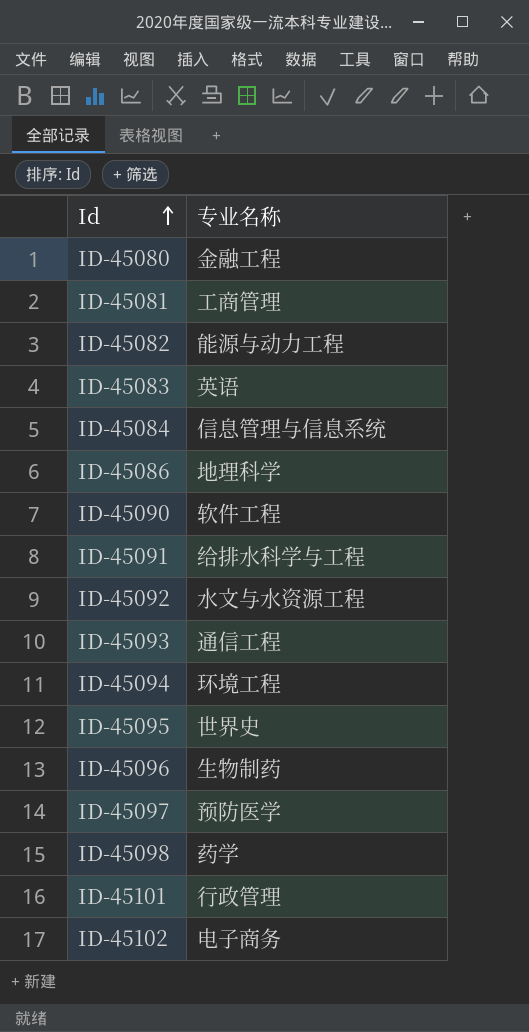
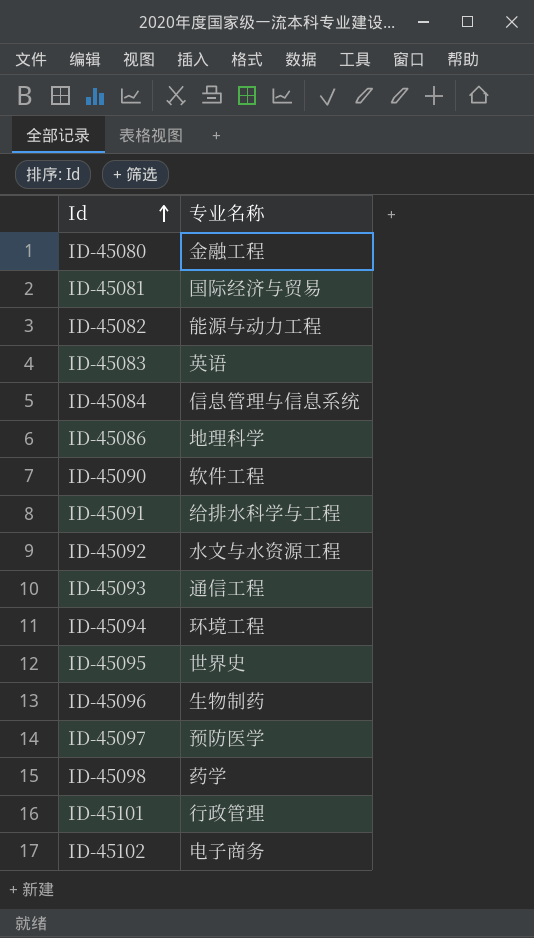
ID-45081 | 专业名称: 工商管理 -> 国际经济与贸易

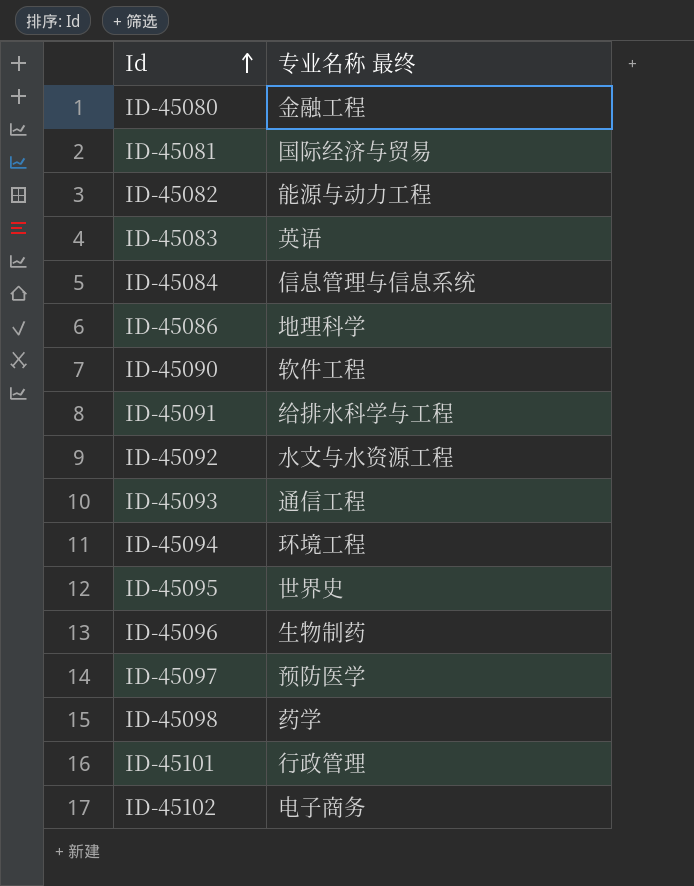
column name: 专业名称 -> 专业名称 最终

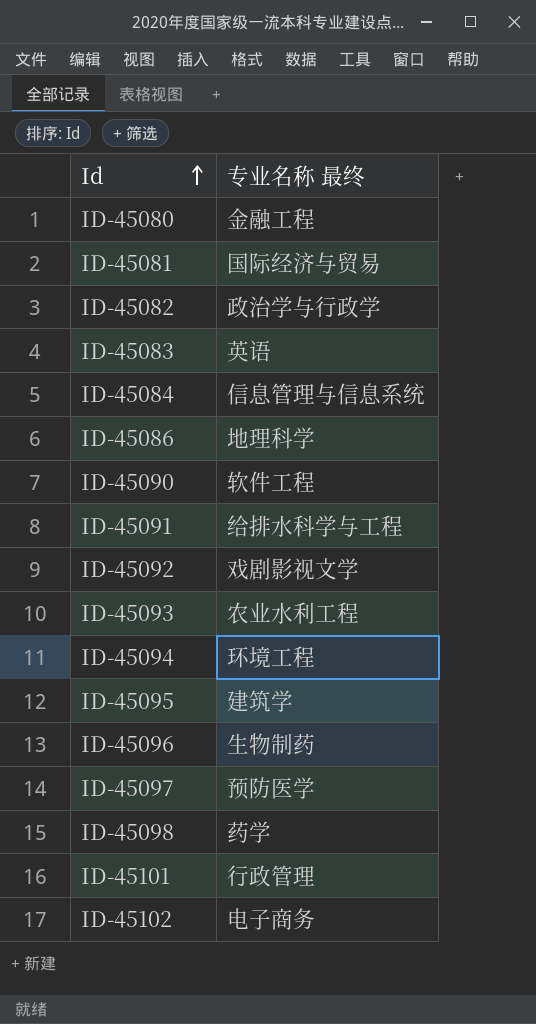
ID-45082 | 专业名称 最终: 能源与动力工程 -> 政治学与行政学
ID-45092 | 专业名称 最终: 水文与水资源工程 -> 戏剧影视文学
ID-45093 | 专业名称 最终: 通信工程 -> 农业水利工程
ID-45095 | 专业名称 最终: 世界史 -> 建筑学

